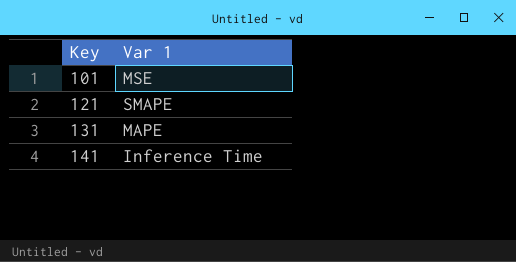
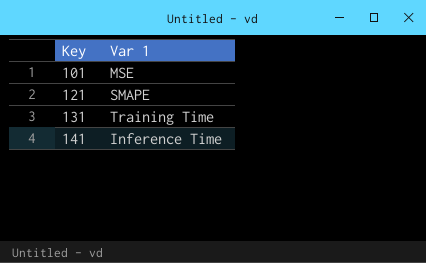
131 | Var 1: MAPE -> Training Time

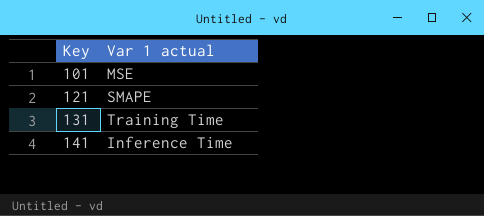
column name: Var 1 -> Var 1 actual

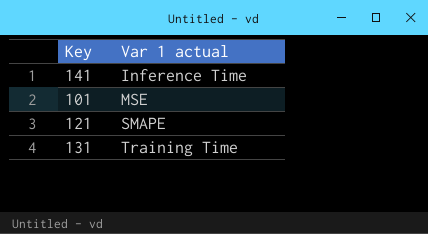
row order: Key ascending -> Var 1 actual ascending

